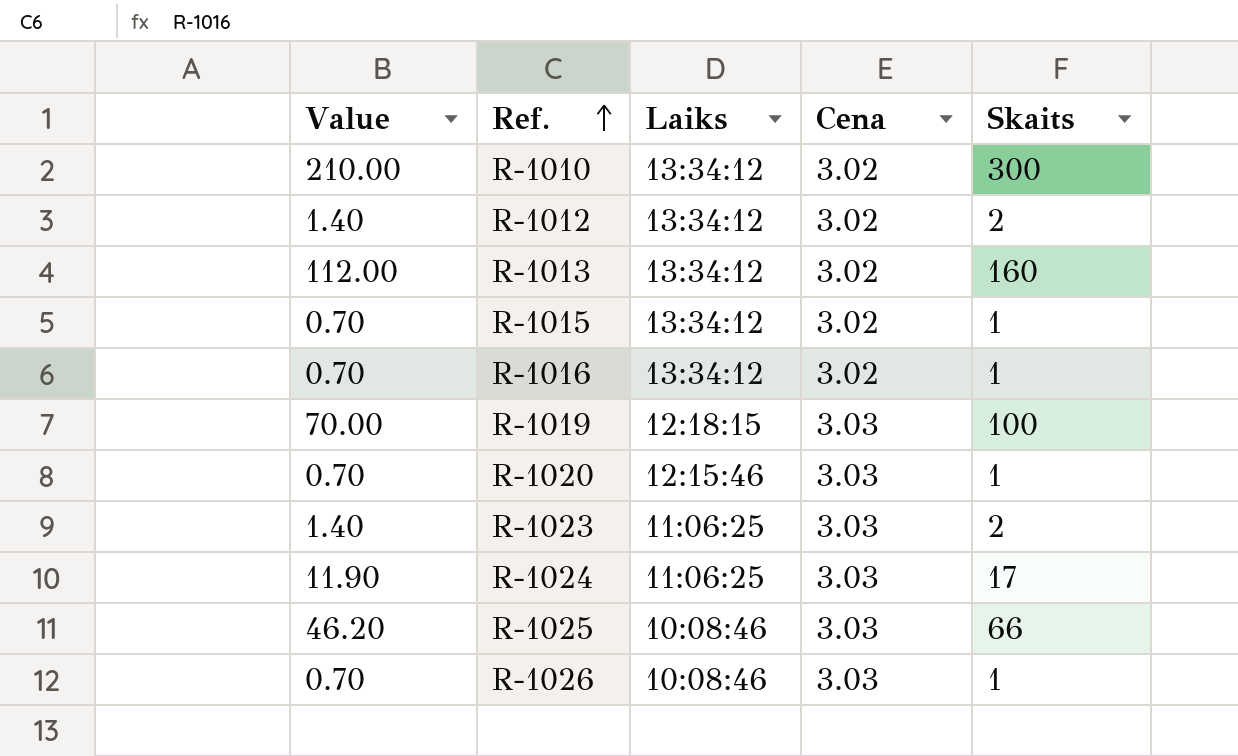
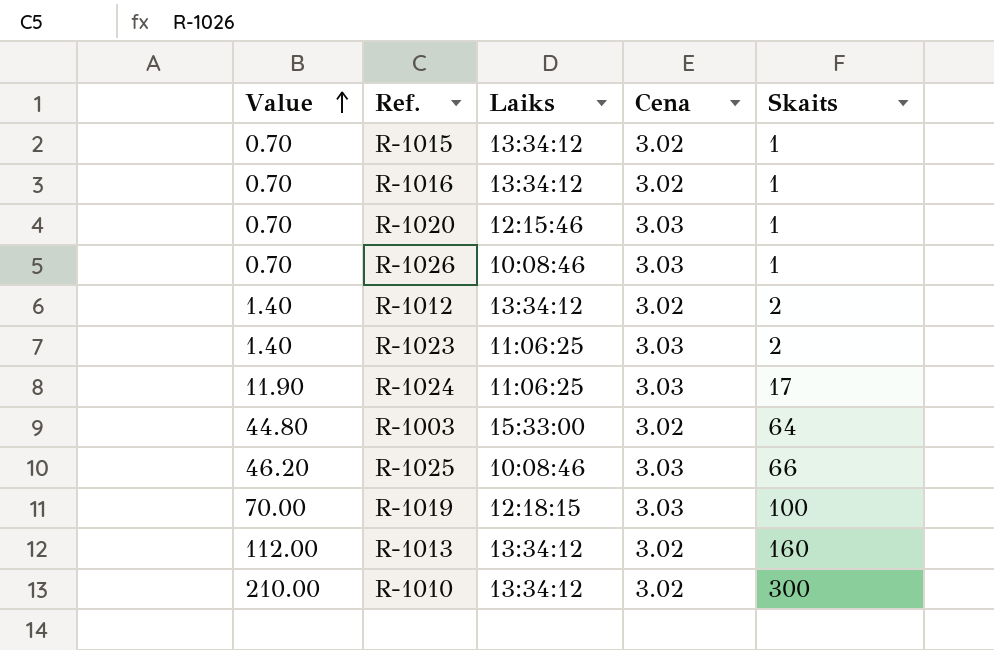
row order: Ref. ascending -> Value ascending
row R-1003: none -> 44.80 | 15:33:00 | 3.02 | 64

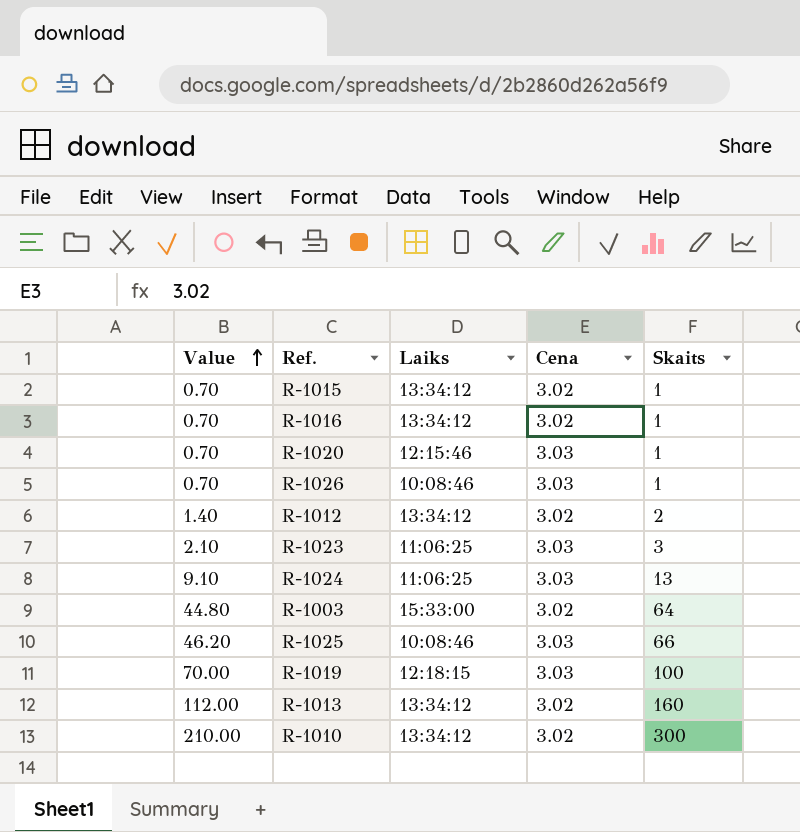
R-1023 | Value: 1.40 -> 2.10
R-1023 | Skaits: 2 -> 3
R-1024 | Value: 11.90 -> 9.10
R-1024 | Skaits: 17 -> 13

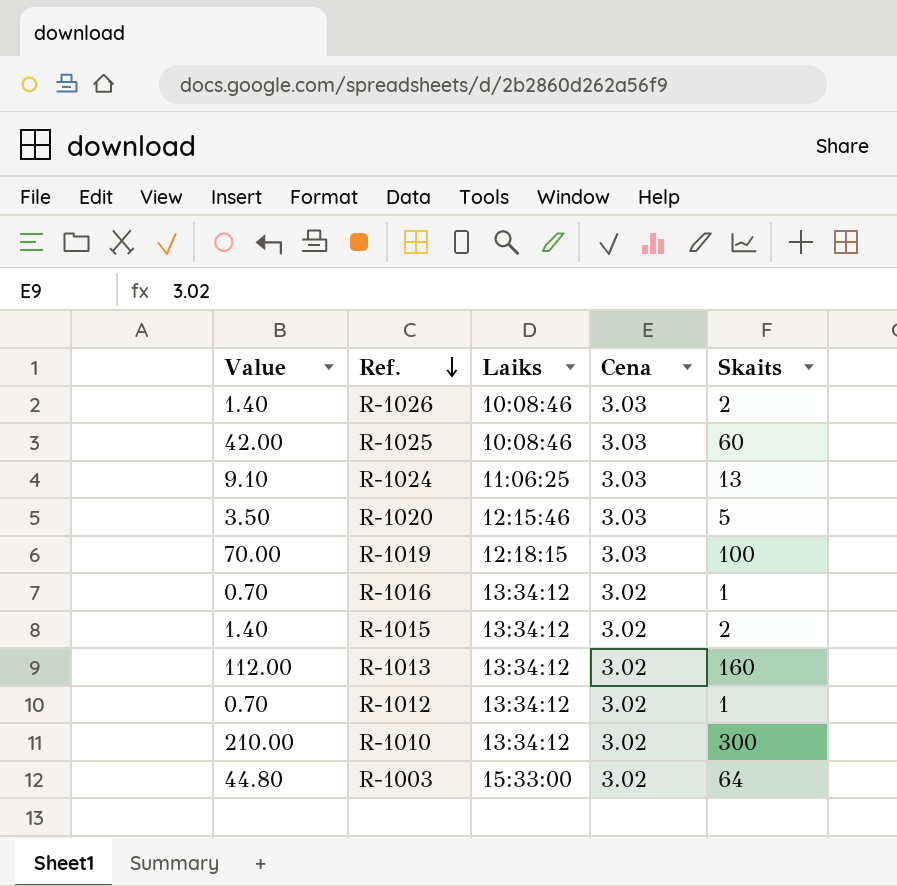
row order: Value ascending -> Ref. descending
row R-1023: 2.10 | 11:06:25 | 3.03 | 3 -> none
R-1026 | Value: 0.70 -> 1.40
R-1026 | Skaits: 1 -> 2
R-1025 | Value: 46.20 -> 42.00
R-1025 | Skaits: 66 -> 60
R-1020 | Value: 0.70 -> 3.50
R-1020 | Skaits: 1 -> 5
R-1015 | Value: 0.70 -> 1.40
R-1015 | Skaits: 1 -> 2
R-1012 | Value: 1.40 -> 0.70
R-1012 | Skaits: 2 -> 1

